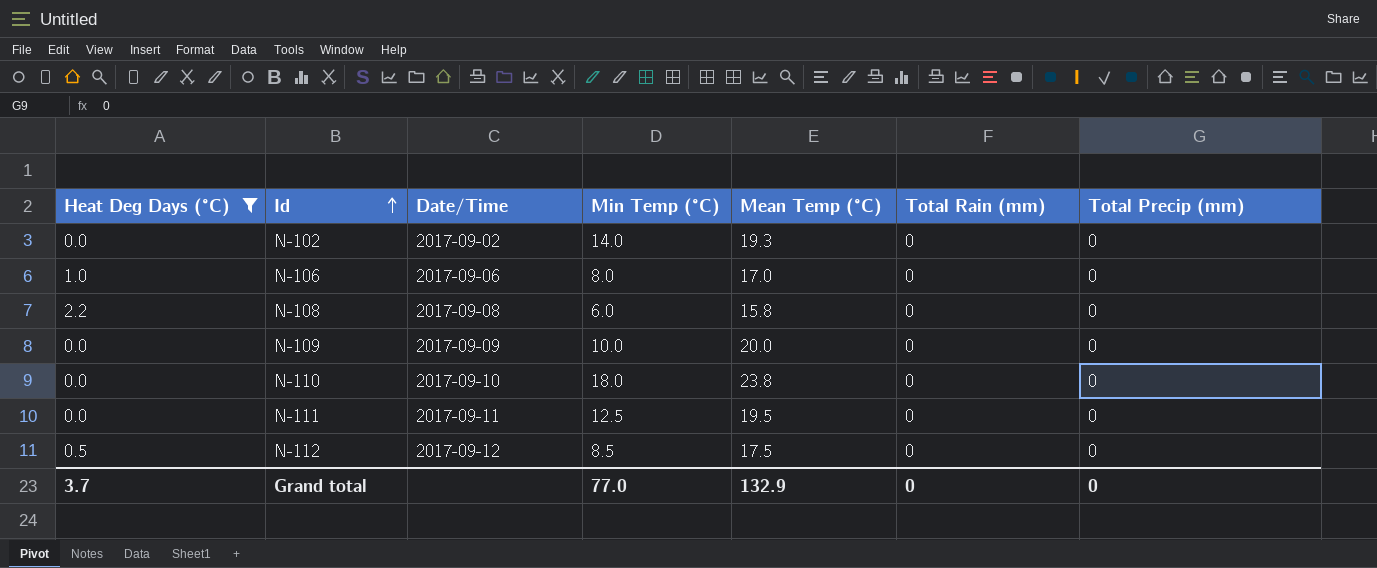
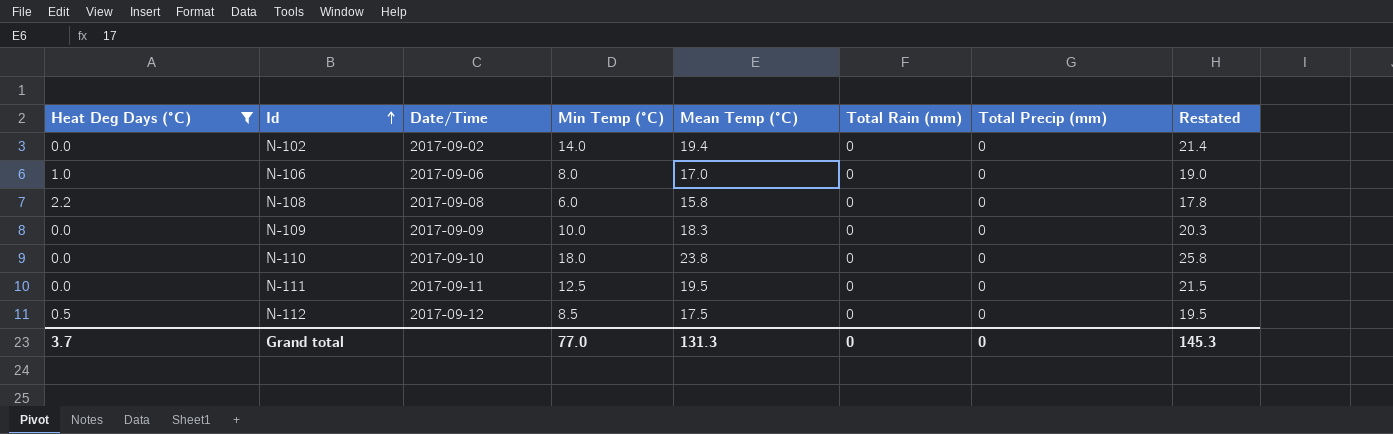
column Restated | formula: none -> [Mean Temp (°C)] + 2
N-102 | Mean Temp (°C): 19.3 -> 19.4
N-109 | Mean Temp (°C): 20.0 -> 18.3
Grand total | Mean Temp (°C): 132.9 -> 131.3

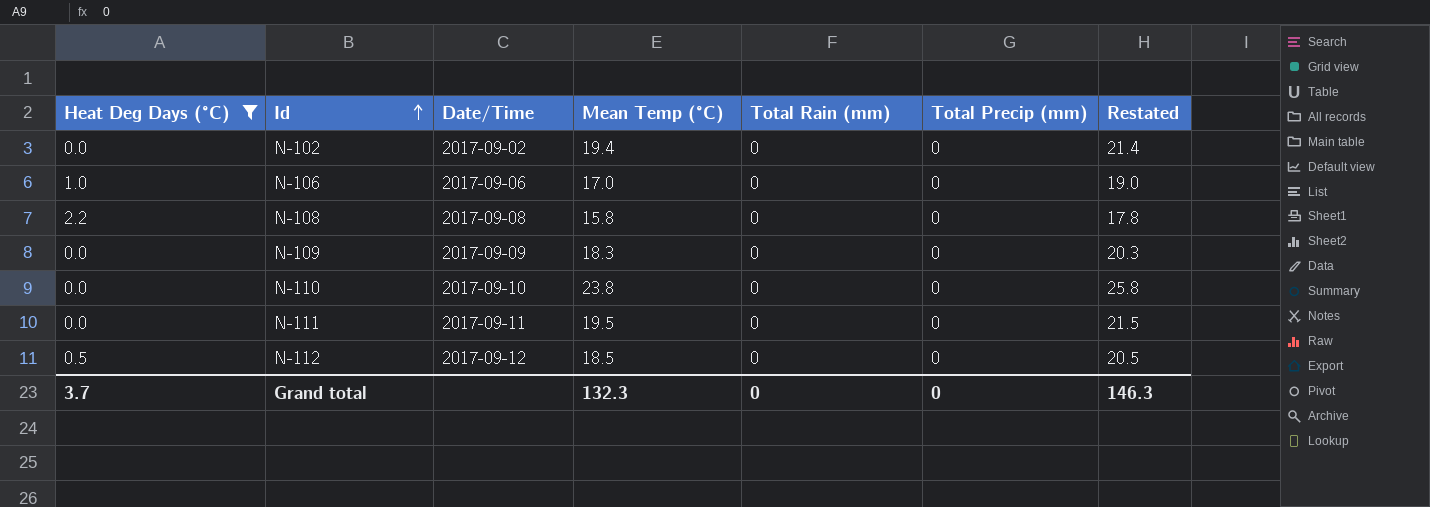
column Min Temp (°C) | position: 4 -> none
N-112 | Mean Temp (°C): 17.5 -> 18.5
N-112 | Restated: 19.5 -> 20.5
Grand total | Mean Temp (°C): 131.3 -> 132.3
Grand total | Restated: 145.3 -> 146.3

